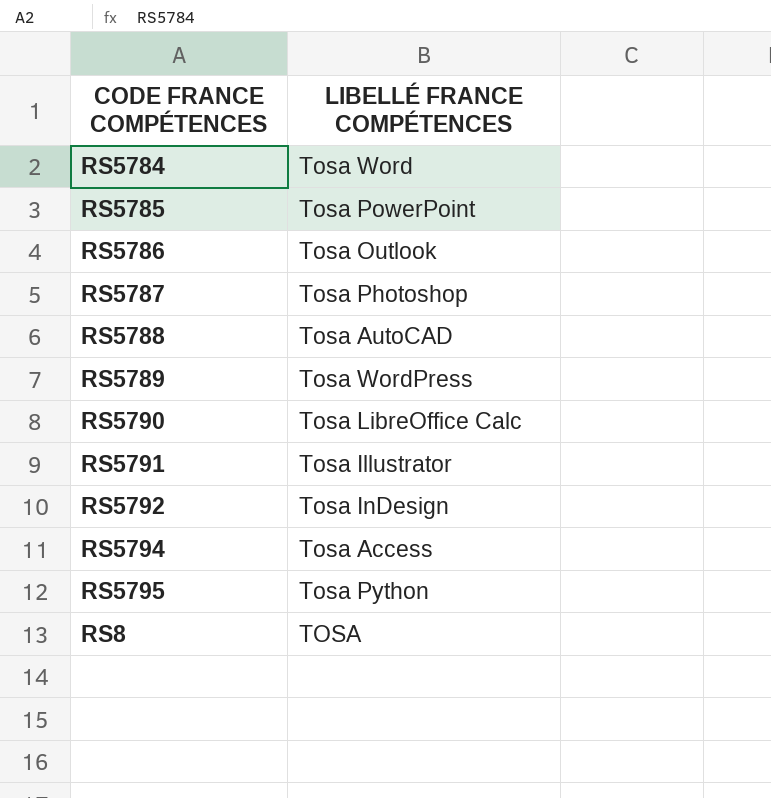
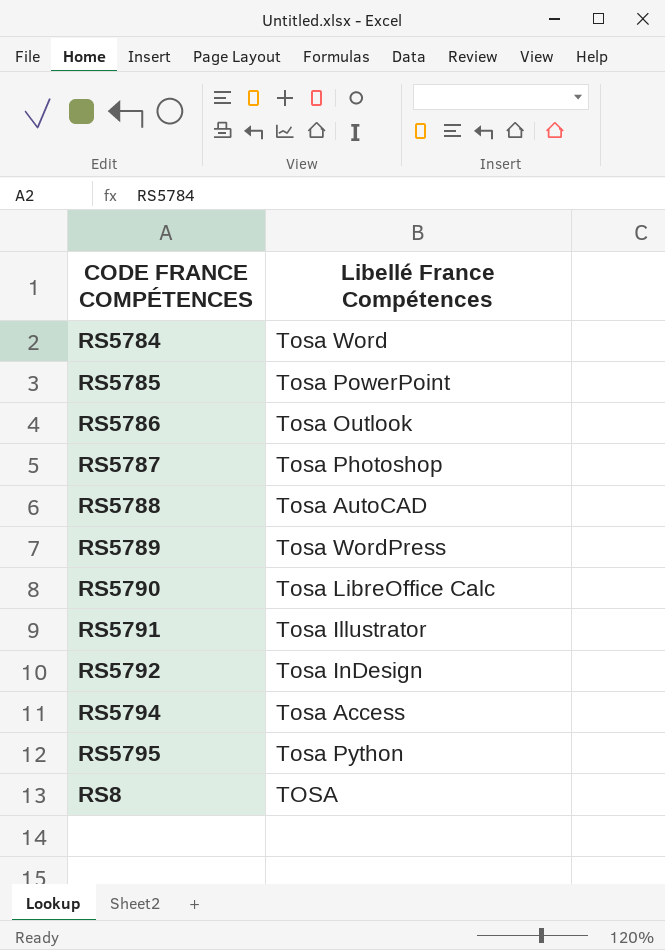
column name: LIBELLÉ FRANCE COMPÉTENCES -> Libellé France Compétences

